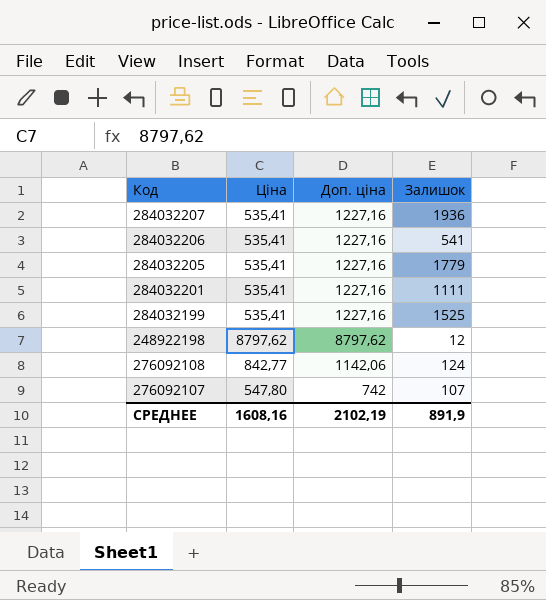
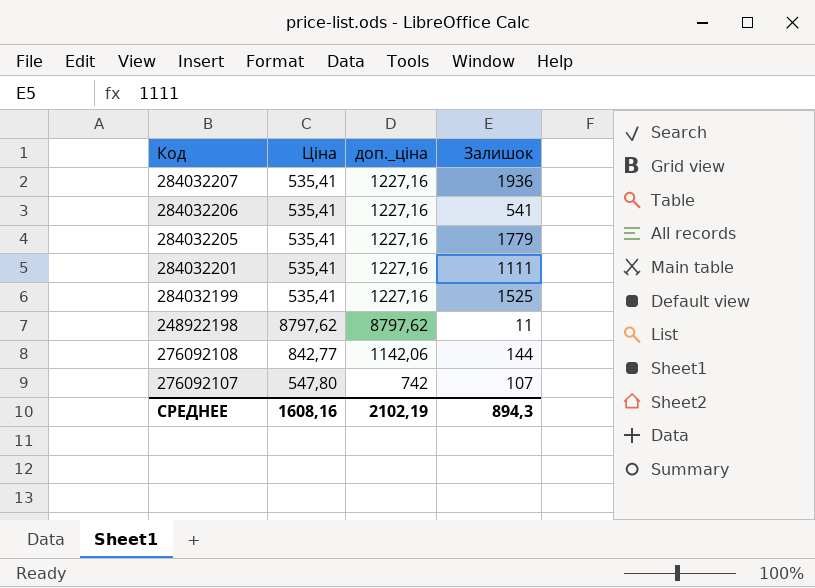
column name: Доп. ціна -> доп._ціна
248922198 | Залишок: 12 -> 11
276092108 | Залишок: 124 -> 144
СРЕДНЕЕ | Залишок: 891,9 -> 894,3

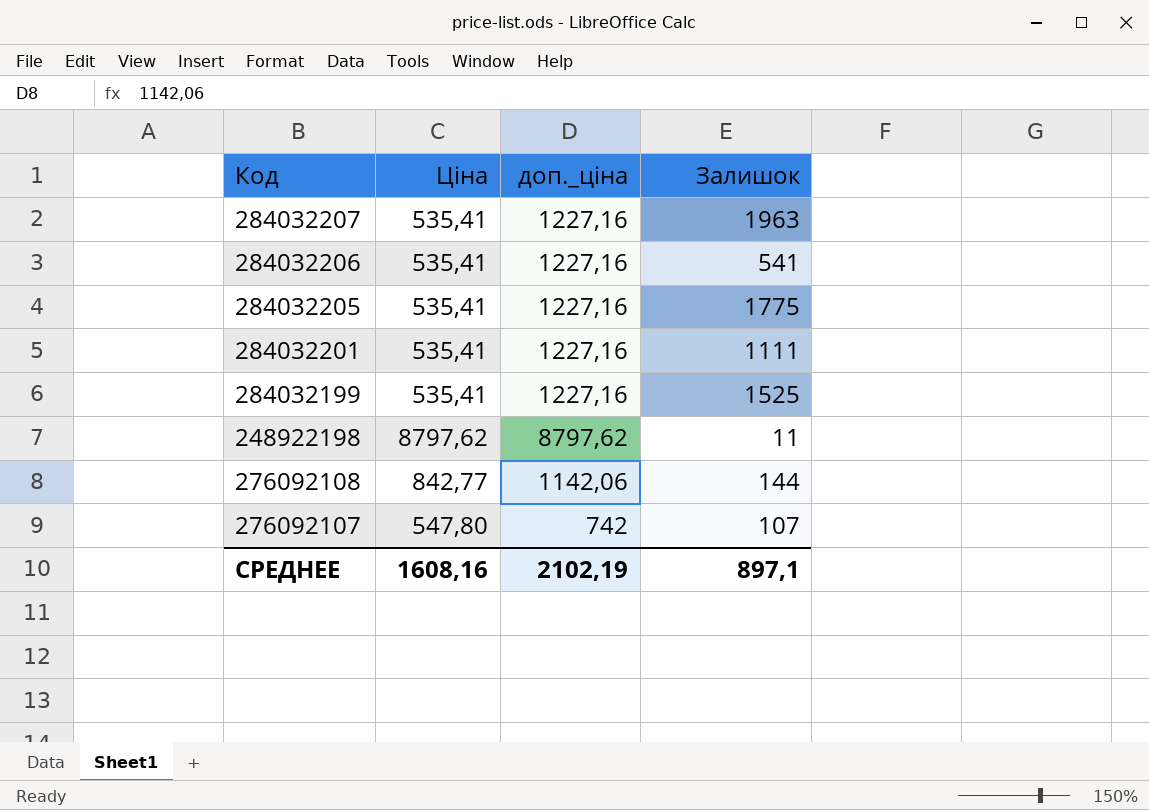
284032207 | Залишок: 1936 -> 1963
284032205 | Залишок: 1779 -> 1775
СРЕДНЕЕ | Залишок: 894,3 -> 897,1

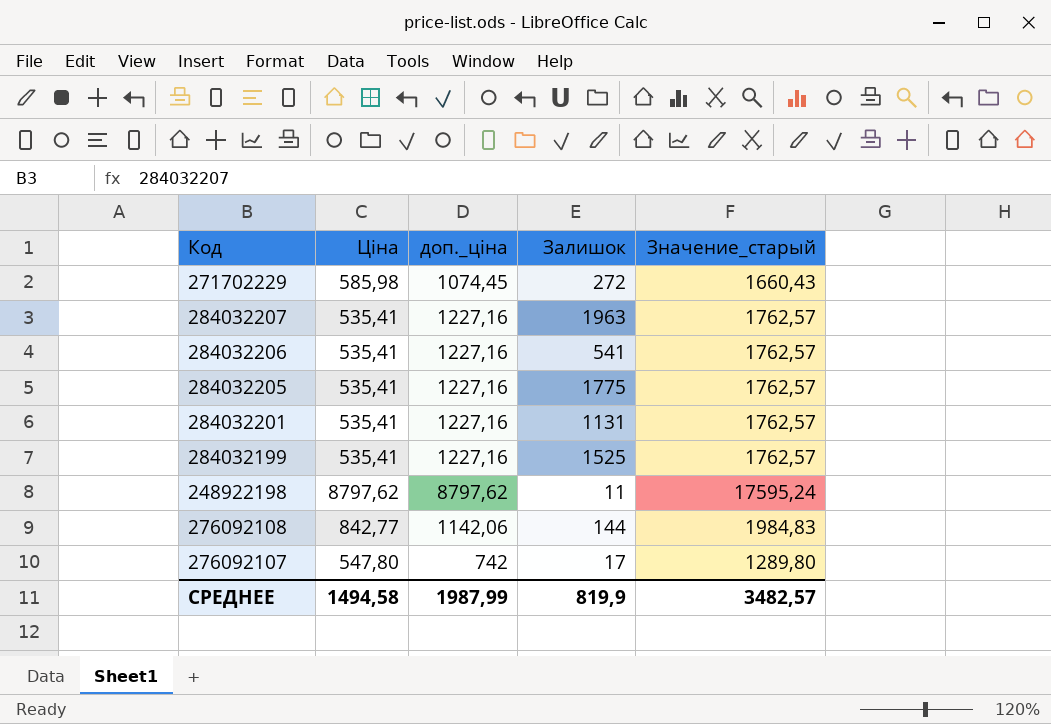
column Значение_старый | formula: none -> [Ціна] + [доп._ціна]
row 271702229: none -> 585,98 | 1074,45 | 272 | 1660,43
284032201 | Залишок: 1111 -> 1131
276092107 | Залишок: 107 -> 17
СРЕДНЕЕ | Ціна: 1608,16 -> 1494,58
СРЕДНЕЕ | доп._ціна: 2102,19 -> 1987,99
СРЕДНЕЕ | Залишок: 897,1 -> 819,9

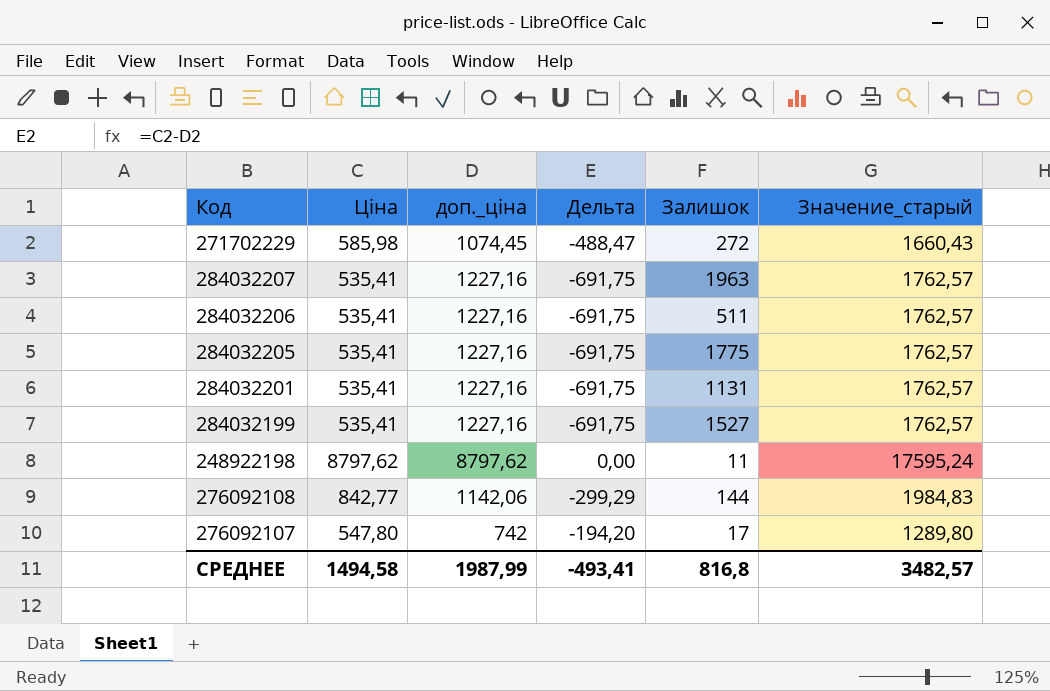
column Дельта | formula: none -> [Ціна] - [доп._ціна]
284032206 | Залишок: 541 -> 511
284032199 | Залишок: 1525 -> 1527
СРЕДНЕЕ | Залишок: 819,9 -> 816,8

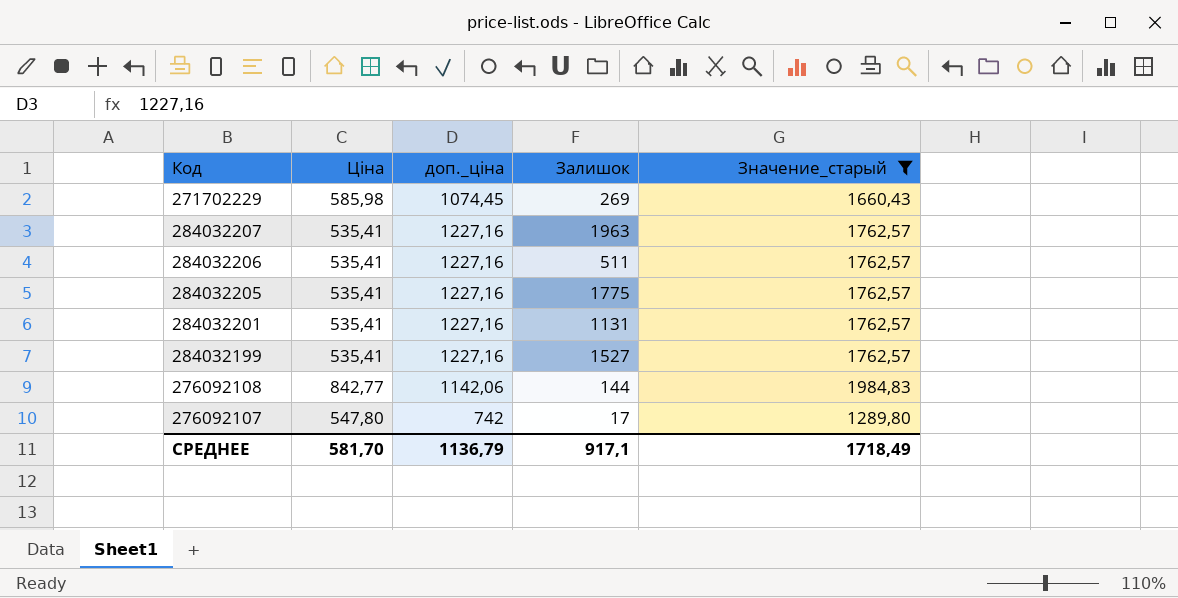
filter: none -> Значение_старый != 17595,24
column Дельта | formula: [Ціна] - [доп._ціна] -> none
271702229 | Залишок: 272 -> 269
СРЕДНЕЕ | Ціна: 1494,58 -> 581,70
СРЕДНЕЕ | доп._ціна: 1987,99 -> 1136,79
СРЕДНЕЕ | Залишок: 816,8 -> 917,1
СРЕДНЕЕ | Значение_старый: 3482,57 -> 1718,49

